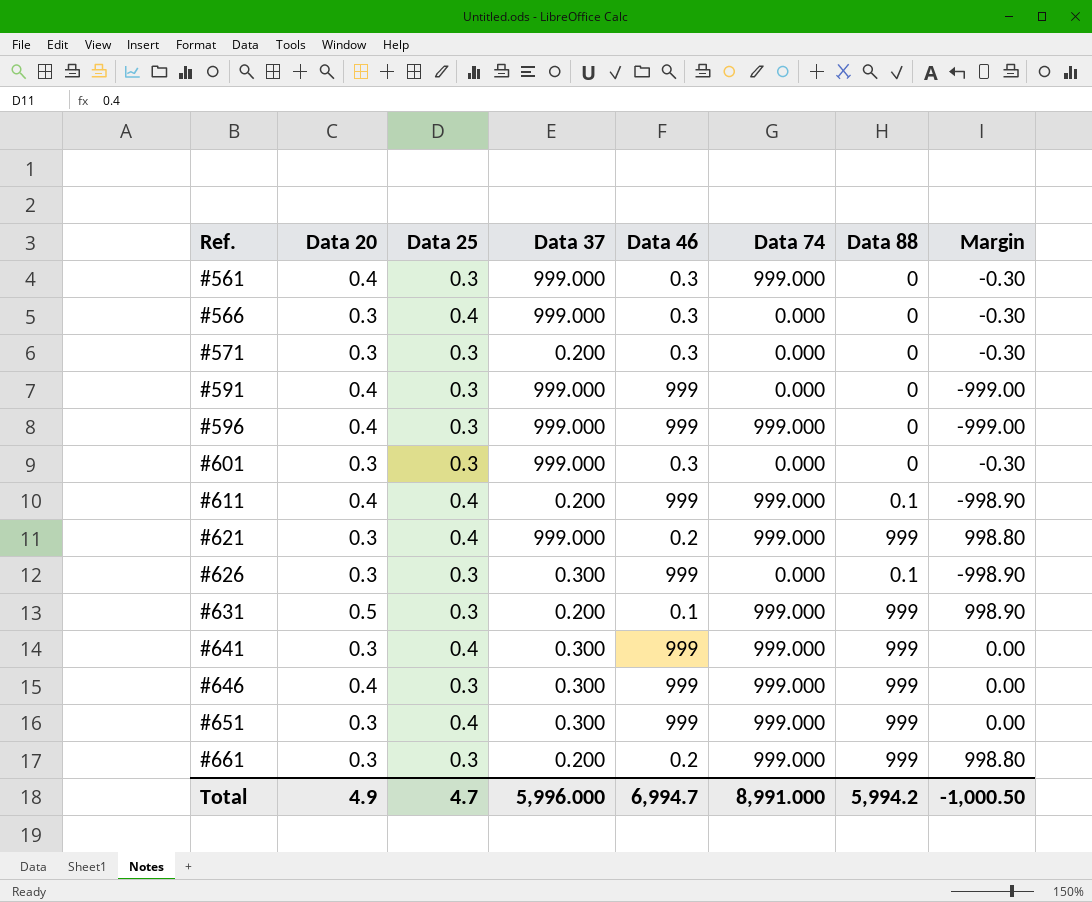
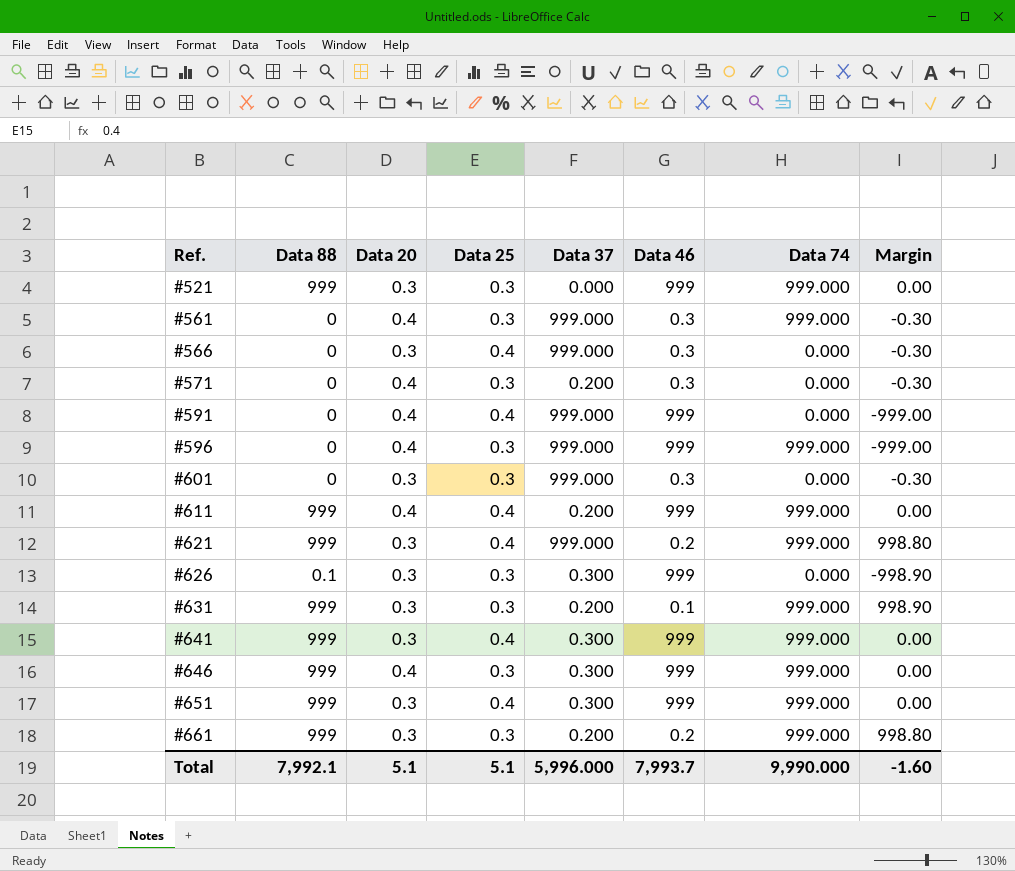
column Data 88 | position: 7 -> 2
row #521: none -> 999 | 0.3 | 0.3 | 0.000 | 999 | 999.000 | 0.00
#571 | Data 20: 0.3 -> 0.4
#591 | Data 25: 0.3 -> 0.4
#611 | Data 88: 0.1 -> 999
#611 | Margin: -998.90 -> 0.00
#631 | Data 20: 0.5 -> 0.3
Total | Data 88: 5,994.2 -> 7,992.1
Total | Data 20: 4.9 -> 5.1
Total | Data 25: 4.7 -> 5.1
Total | Data 46: 6,994.7 -> 7,993.7
Total | Data 74: 8,991.000 -> 9,990.000
Total | Margin: -1,000.50 -> -1.60

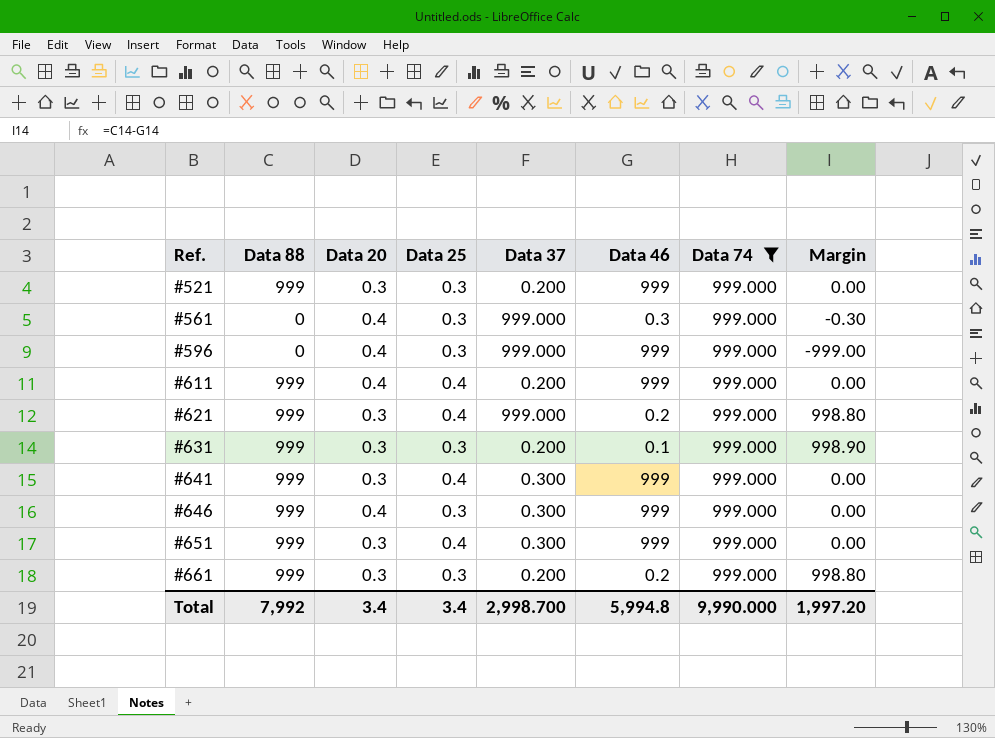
filter: none -> Data 74 = 999.000
#521 | Data 37: 0.000 -> 0.200
Total | Data 88: 7,992.1 -> 7,992
Total | Data 20: 5.1 -> 3.4
Total | Data 25: 5.1 -> 3.4
Total | Data 37: 5,996.000 -> 2,998.700
Total | Data 46: 7,993.7 -> 5,994.8
Total | Margin: -1.60 -> 1,997.20

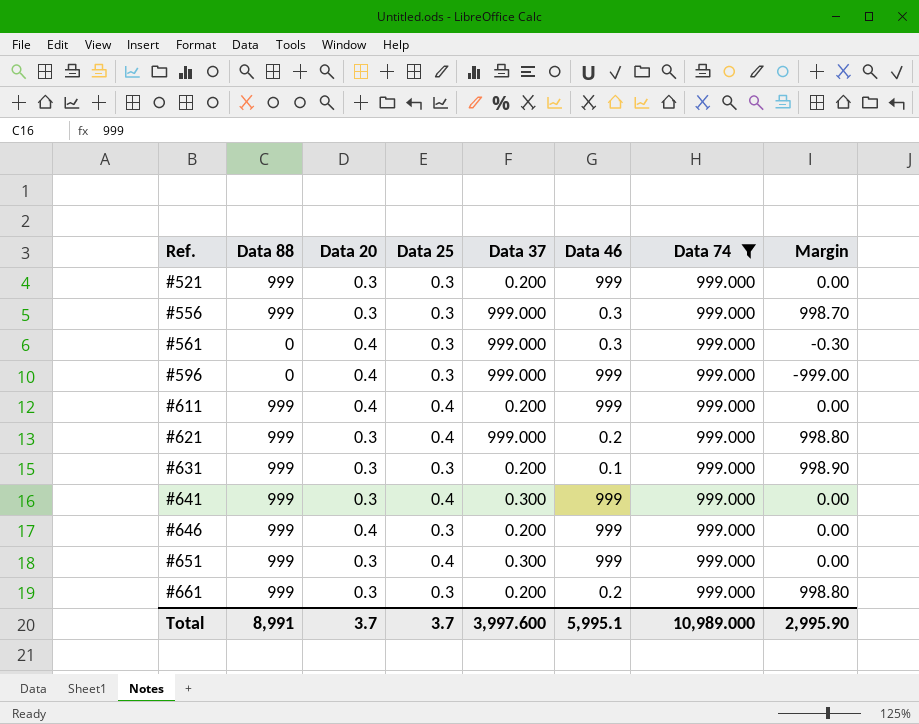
row #556: none -> 999 | 0.3 | 0.3 | 999.000 | 0.3 | 999.000 | 998.70
#646 | Data 37: 0.300 -> 0.200
Total | Data 88: 7,992 -> 8,991
Total | Data 20: 3.4 -> 3.7
Total | Data 25: 3.4 -> 3.7
Total | Data 37: 2,998.700 -> 3,997.600
Total | Data 46: 5,994.8 -> 5,995.1
Total | Data 74: 9,990.000 -> 10,989.000
Total | Margin: 1,997.20 -> 2,995.90

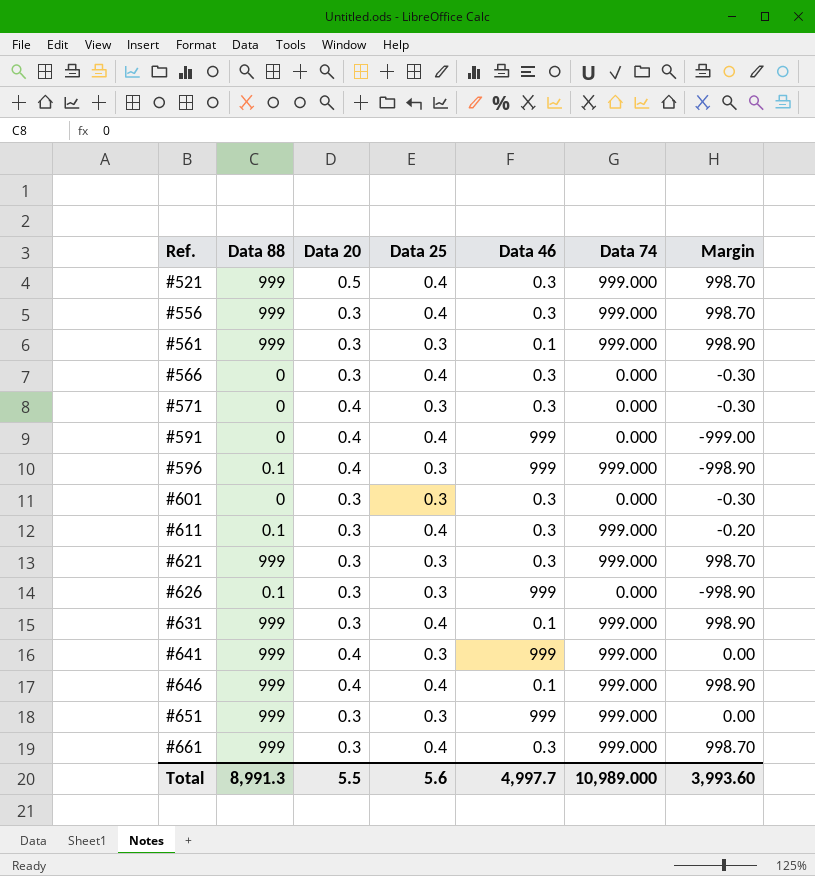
filter: Data 74 = 999.000 -> none
column Data 37 | position: 5 -> none
#521 | Data 20: 0.3 -> 0.5
#521 | Data 25: 0.3 -> 0.4
#521 | Data 46: 999 -> 0.3
#521 | Margin: 0.00 -> 998.70
#556 | Data 25: 0.3 -> 0.4
#561 | Data 88: 0 -> 999
#561 | Data 20: 0.4 -> 0.3
#561 | Data 46: 0.3 -> 0.1
#561 | Margin: -0.30 -> 998.90
#596 | Data 88: 0 -> 0.1
#596 | Margin: -999.00 -> -998.90
#611 | Data 88: 999 -> 0.1
#611 | Data 20: 0.4 -> 0.3
#611 | Data 46: 999 -> 0.3
#611 | Margin: 0.00 -> -0.20
#621 | Data 25: 0.4 -> 0.3
#621 | Data 46: 0.2 -> 0.3
#621 | Margin: 998.80 -> 998.70
#631 | Data 25: 0.3 -> 0.4
#641 | Data 20: 0.3 -> 0.4
#641 | Data 25: 0.4 -> 0.3
#646 | Data 25: 0.3 -> 0.4
#646 | Data 46: 999 -> 0.1
#646 | Margin: 0.00 -> 998.90
#651 | Data 25: 0.4 -> 0.3
#661 | Data 25: 0.3 -> 0.4
#661 | Data 46: 0.2 -> 0.3
#661 | Margin: 998.80 -> 998.70
Total | Data 88: 8,991 -> 8,991.3
Total | Data 20: 3.7 -> 5.5
Total | Data 25: 3.7 -> 5.6
Total | Data 46: 5,995.1 -> 4,997.7
Total | Margin: 2,995.90 -> 3,993.60

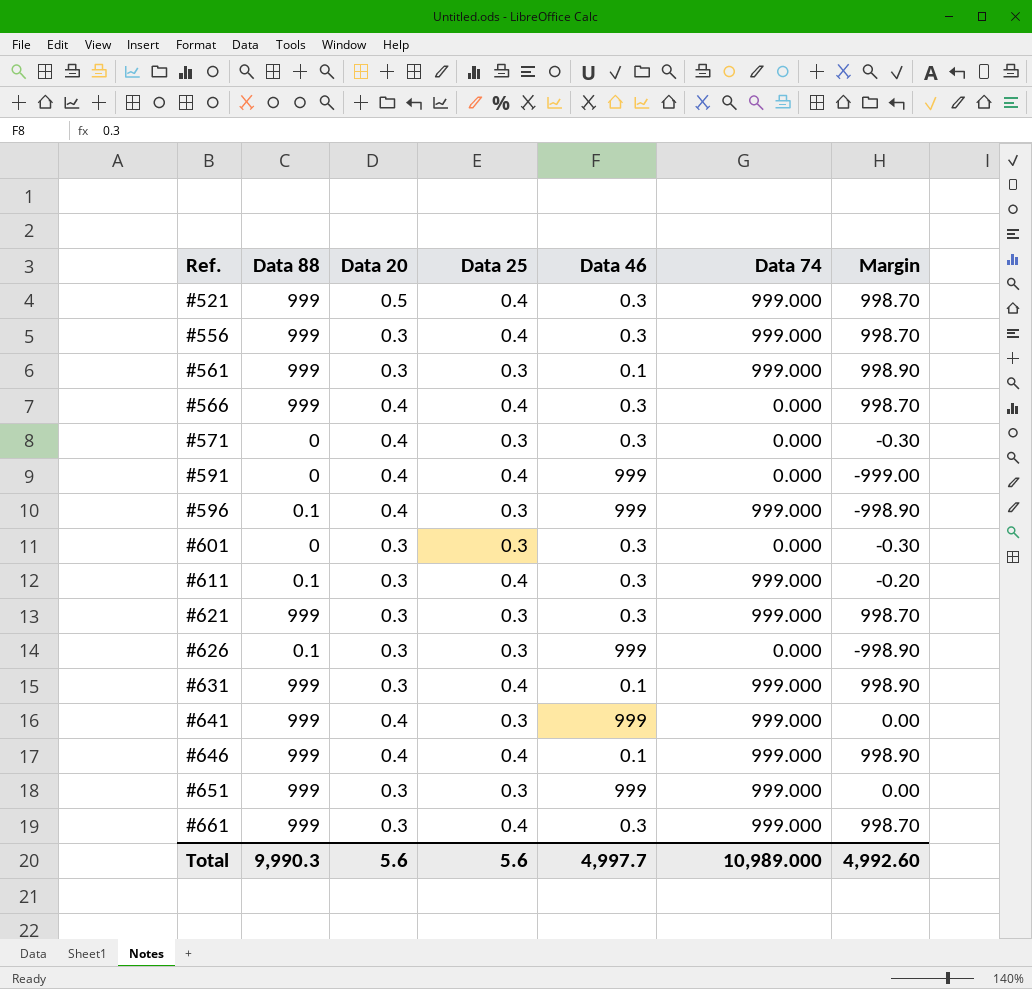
#566 | Data 88: 0 -> 999
#566 | Data 20: 0.3 -> 0.4
#566 | Margin: -0.30 -> 998.70
Total | Data 88: 8,991.3 -> 9,990.3
Total | Data 20: 5.5 -> 5.6
Total | Margin: 3,993.60 -> 4,992.60

